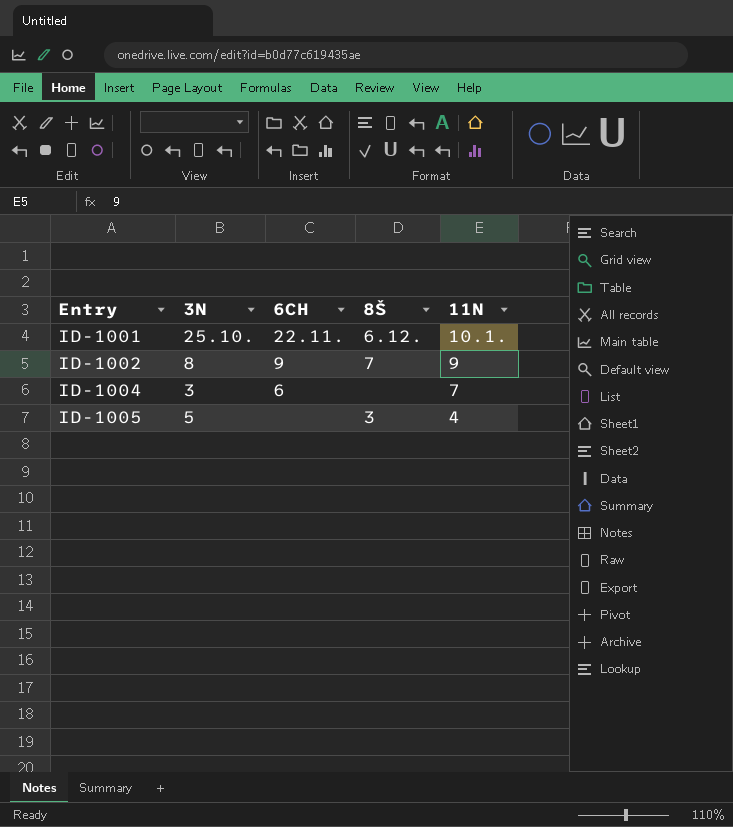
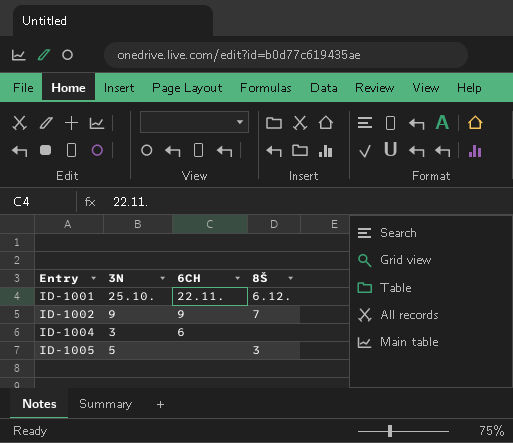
column 11N | position: 5 -> none
ID-1002 | 3N: 8 -> 9

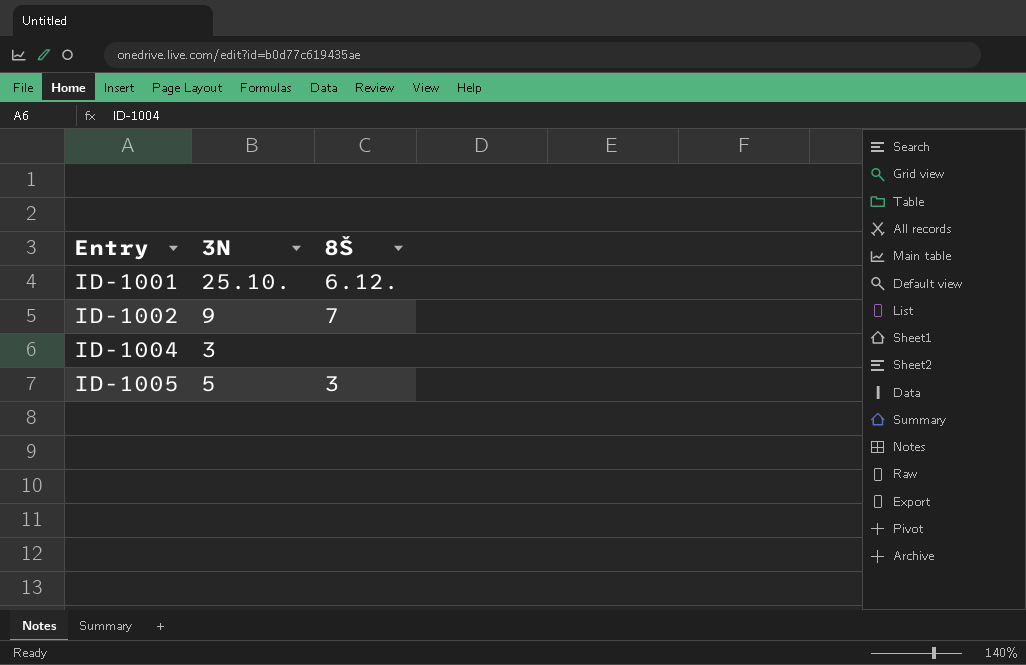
column 6CH | position: 3 -> none

